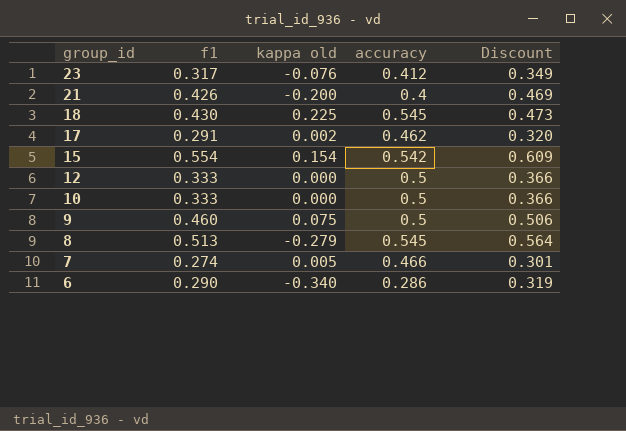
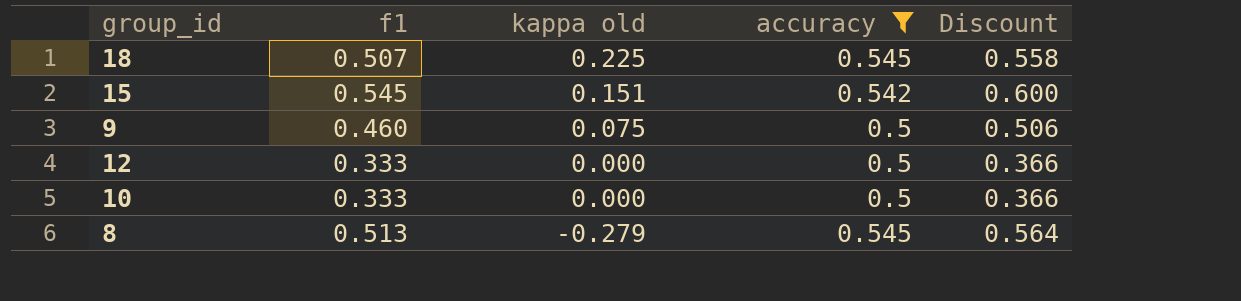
filter: none -> accuracy >= 0.5
row order: group_id descending -> kappa old descending
18 | f1: 0.430 -> 0.507
18 | Discount: 0.473 -> 0.558
15 | f1: 0.554 -> 0.545
15 | kappa old: 0.154 -> 0.151
15 | Discount: 0.609 -> 0.600

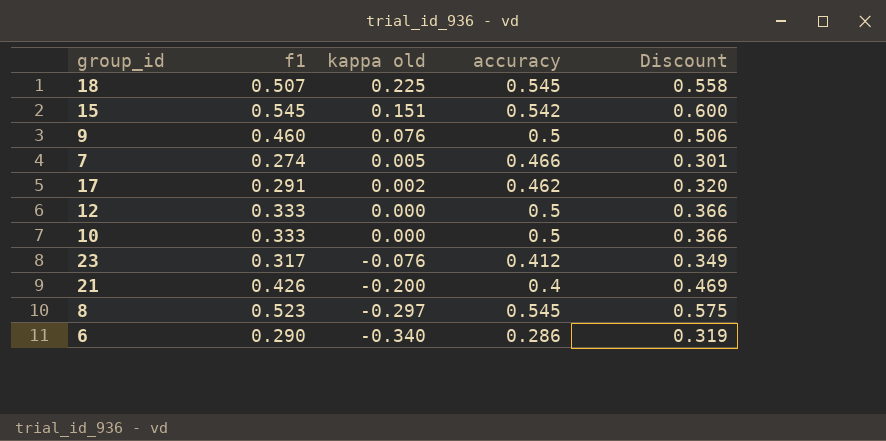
filter: accuracy >= 0.5 -> none
9 | kappa old: 0.075 -> 0.076
8 | f1: 0.513 -> 0.523
8 | kappa old: -0.279 -> -0.297
8 | Discount: 0.564 -> 0.575

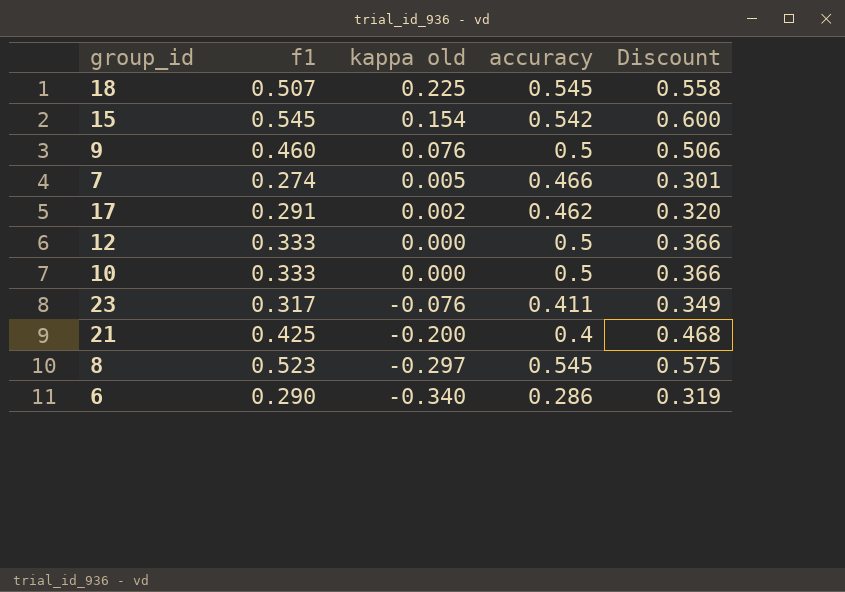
15 | kappa old: 0.151 -> 0.154
23 | accuracy: 0.412 -> 0.411
21 | f1: 0.426 -> 0.425
21 | Discount: 0.469 -> 0.468

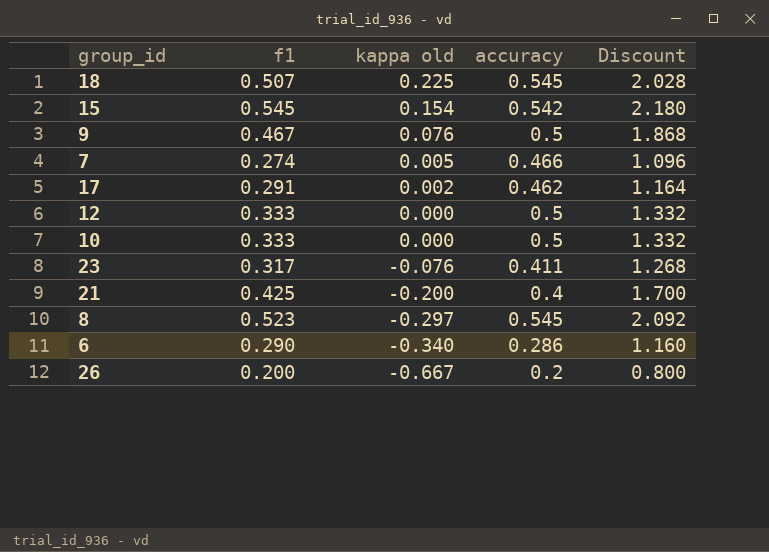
column Discount | formula: [f1] * 1.1 -> [f1] * 4
9 | f1: 0.460 -> 0.467
row 26: none -> 0.200 | -0.667 | 0.2 | 0.800

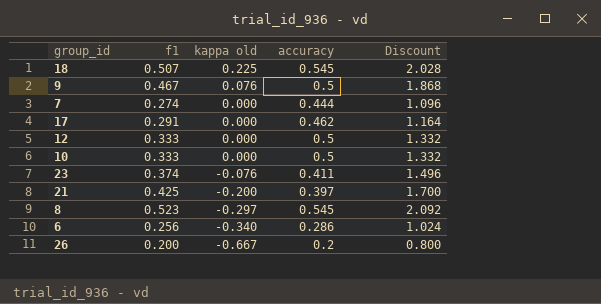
row 15: 0.545 | 0.154 | 0.542 | 2.180 -> none
7 | kappa old: 0.005 -> 0.000
7 | accuracy: 0.466 -> 0.444
17 | kappa old: 0.002 -> 0.000
23 | f1: 0.317 -> 0.374
23 | Discount: 1.268 -> 1.496
21 | accuracy: 0.4 -> 0.397
6 | f1: 0.290 -> 0.256
6 | Discount: 1.160 -> 1.024

